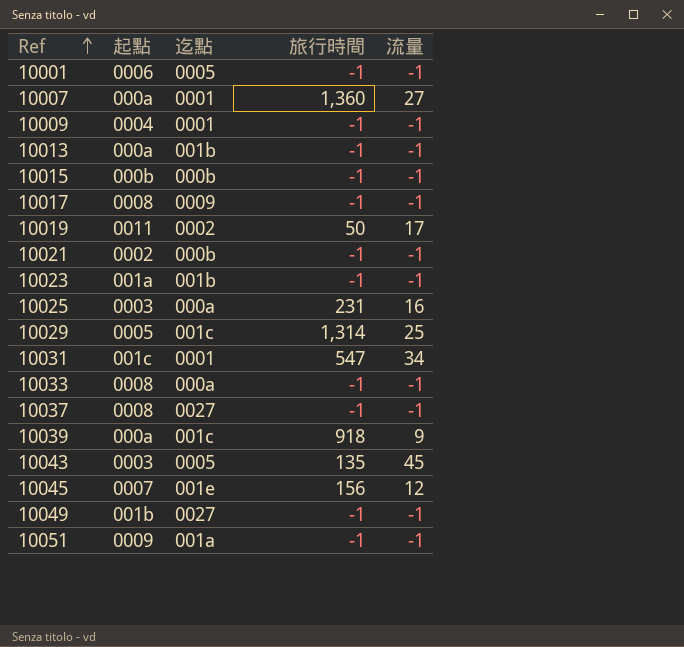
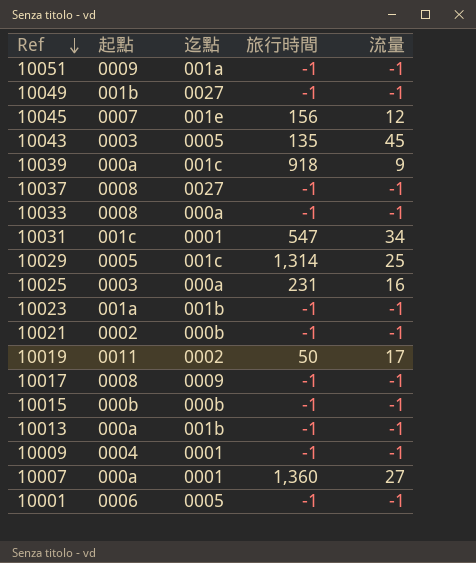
row order: Ref ascending -> Ref descending

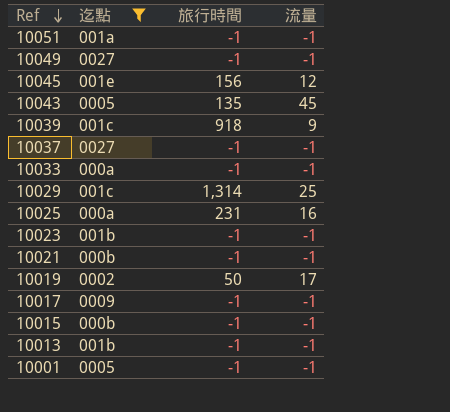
filter: none -> 迄點 != 0001
column 起點 | position: 2 -> none

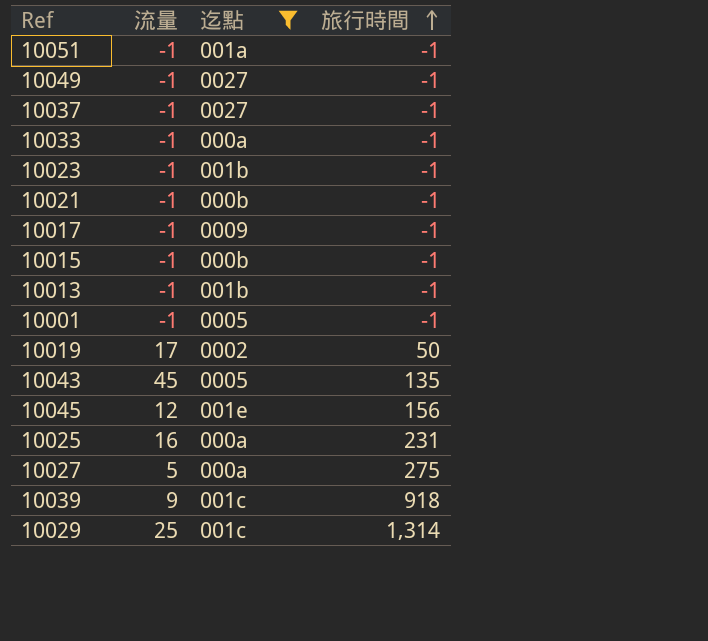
row order: Ref descending -> 旅行時間 ascending
column 流量 | position: 4 -> 2
row 10027: none -> 5 | 000a | 275

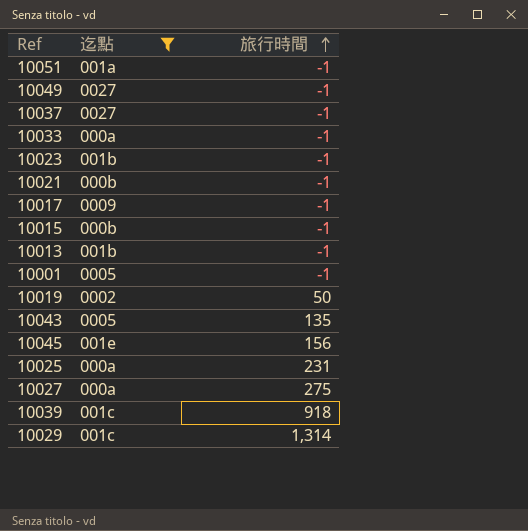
column 流量 | position: 2 -> none

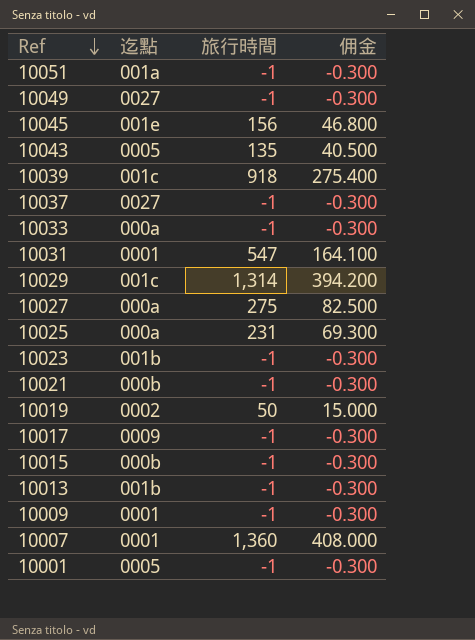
filter: 迄點 != 0001 -> none
row order: 旅行時間 ascending -> Ref descending
column 佣金 | formula: none -> [旅行時間] * 0.3

